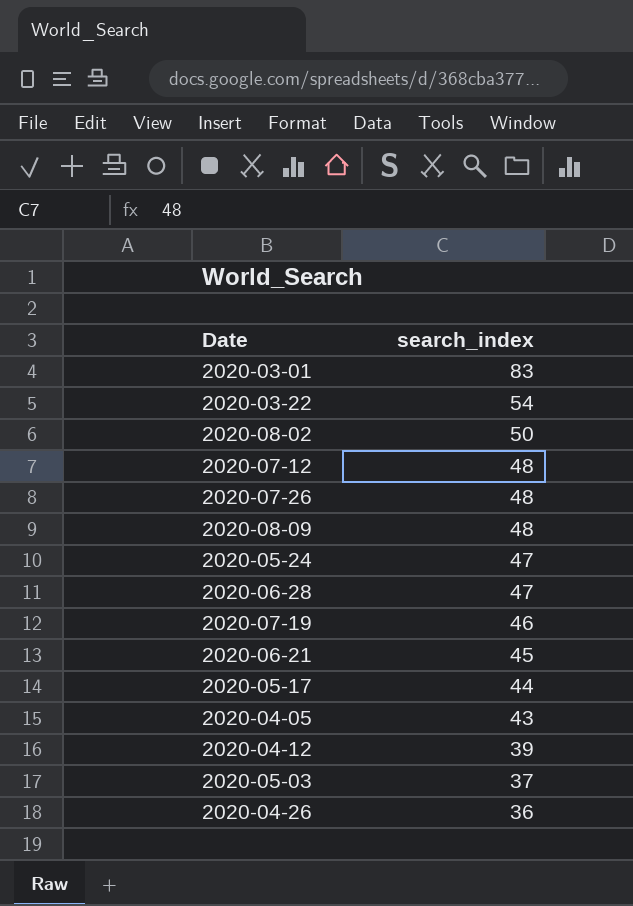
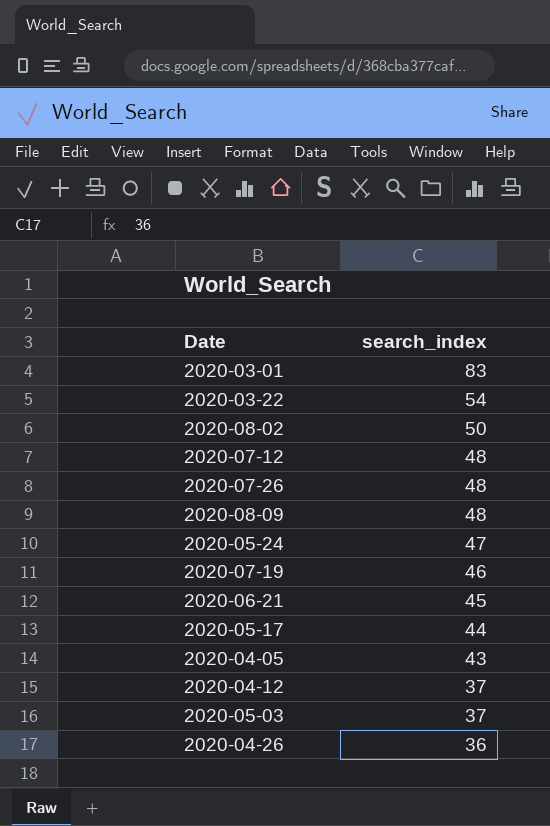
row 2020-06-28: 47 -> none
2020-04-12 | search_index: 39 -> 37

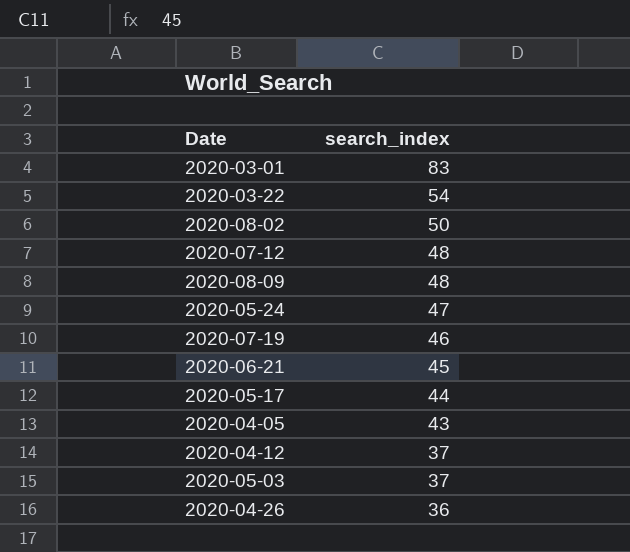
row 2020-07-26: 48 -> none

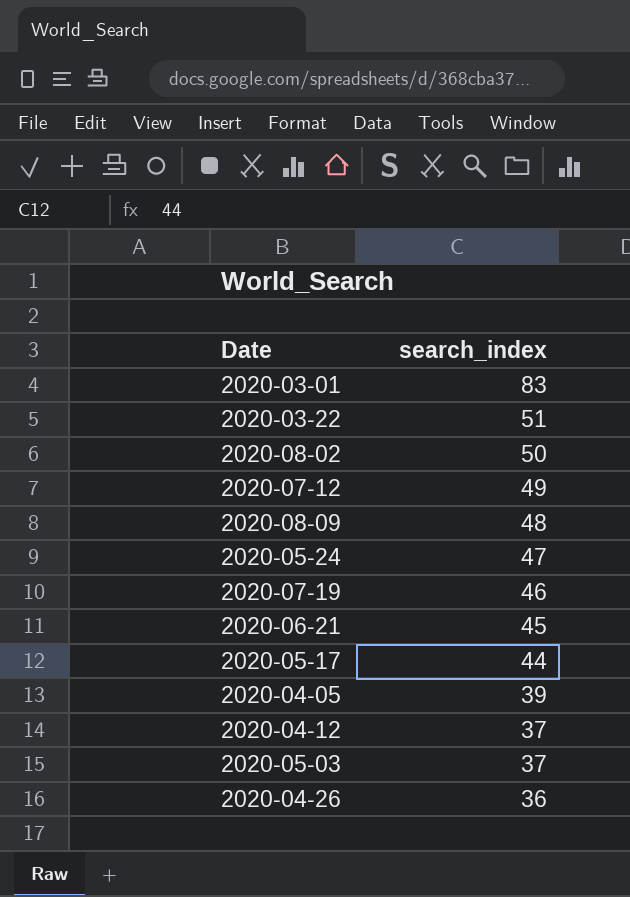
2020-03-22 | search_index: 54 -> 51
2020-07-12 | search_index: 48 -> 49
2020-04-05 | search_index: 43 -> 39

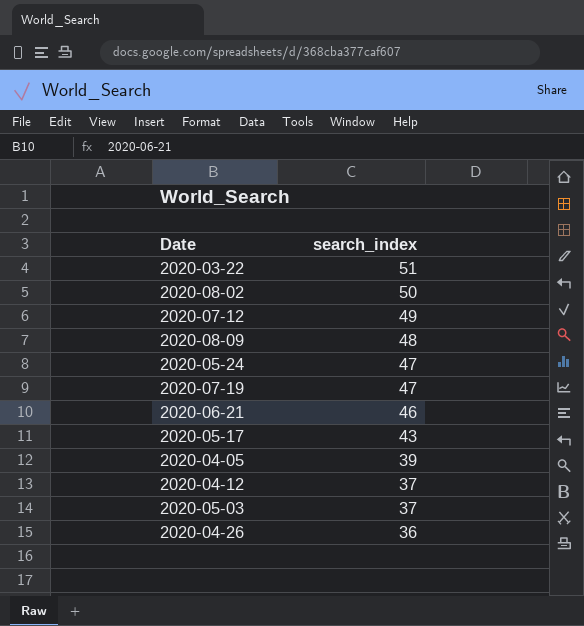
row 2020-03-01: 83 -> none
2020-07-19 | search_index: 46 -> 47
2020-06-21 | search_index: 45 -> 46
2020-05-17 | search_index: 44 -> 43

